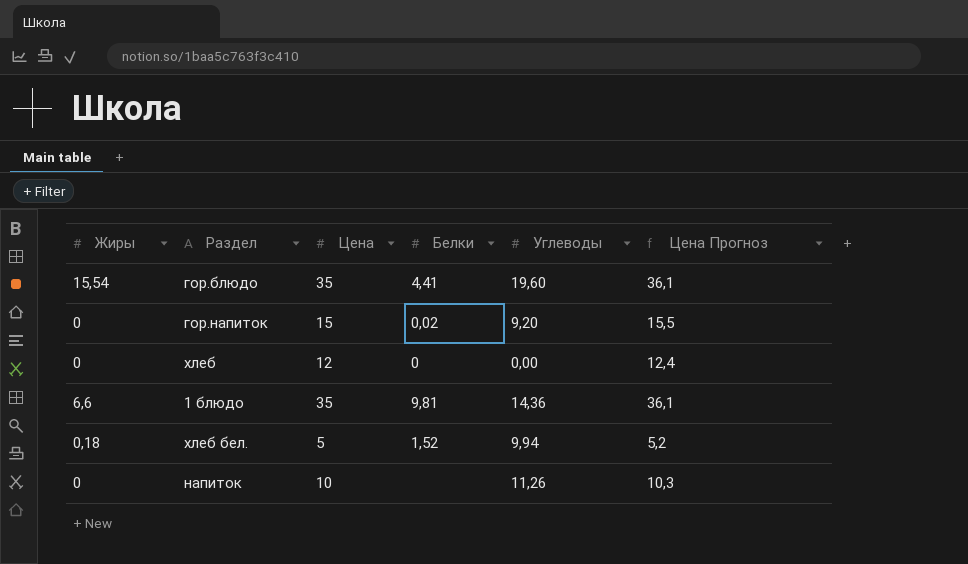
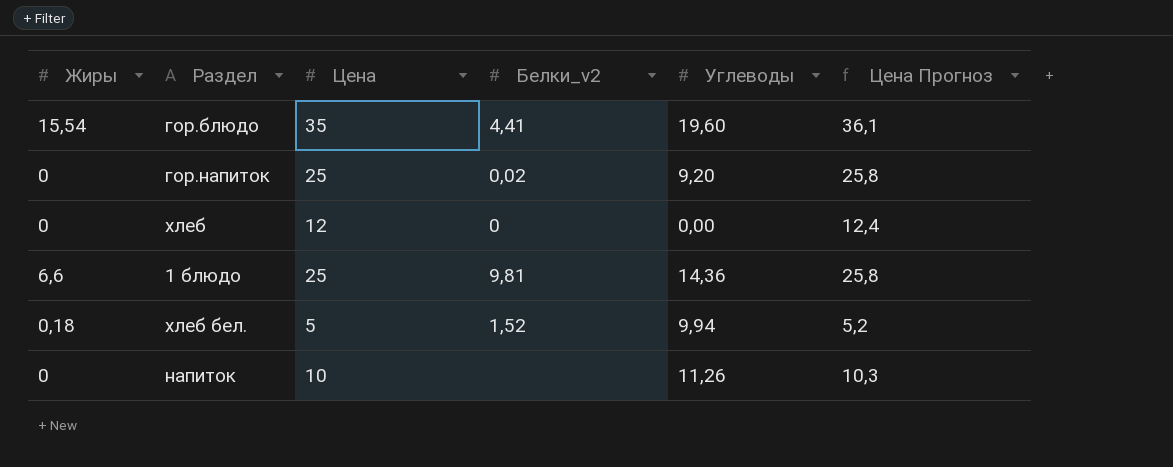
column name: Белки -> Белки_v2
гор.напиток | Цена: 15 -> 25
гор.напиток | Цена Прогноз: 15,5 -> 25,8
1 блюдо | Цена: 35 -> 25
1 блюдо | Цена Прогноз: 36,1 -> 25,8

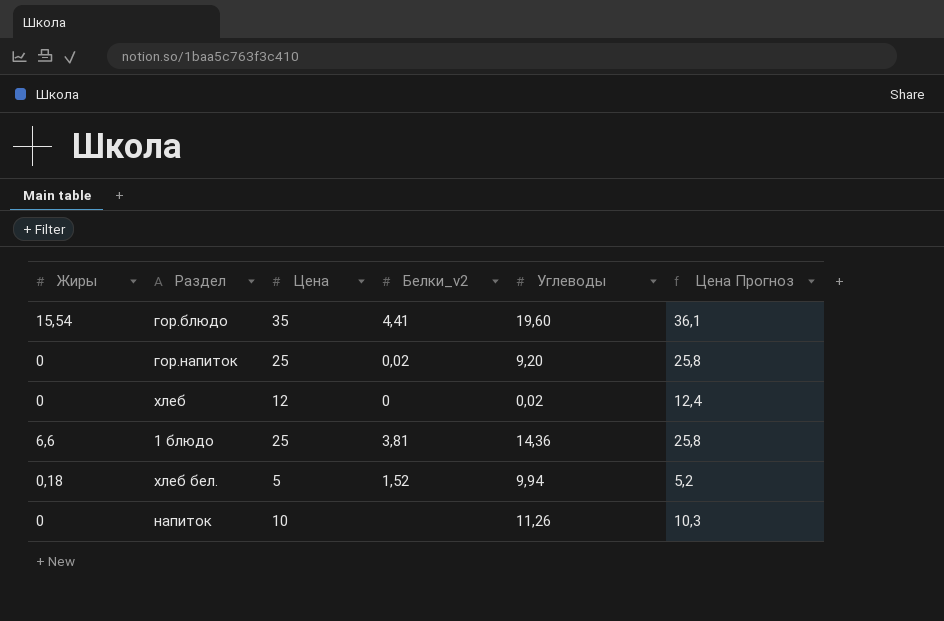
хлеб | Углеводы: 0,00 -> 0,02
1 блюдо | Белки_v2: 9,81 -> 3,81

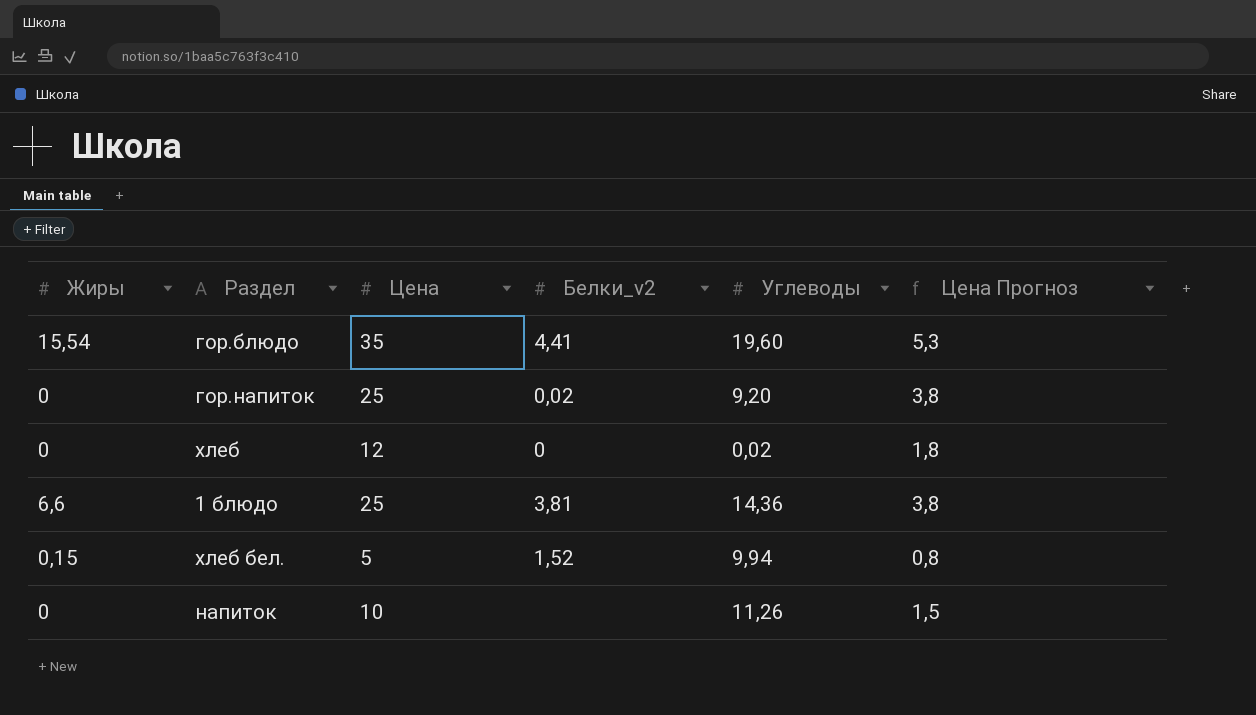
column Цена Прогноз | formula: [Цена] * 1,03 -> [Цена] * 0,15
хлеб бел. | Жиры: 0,18 -> 0,15

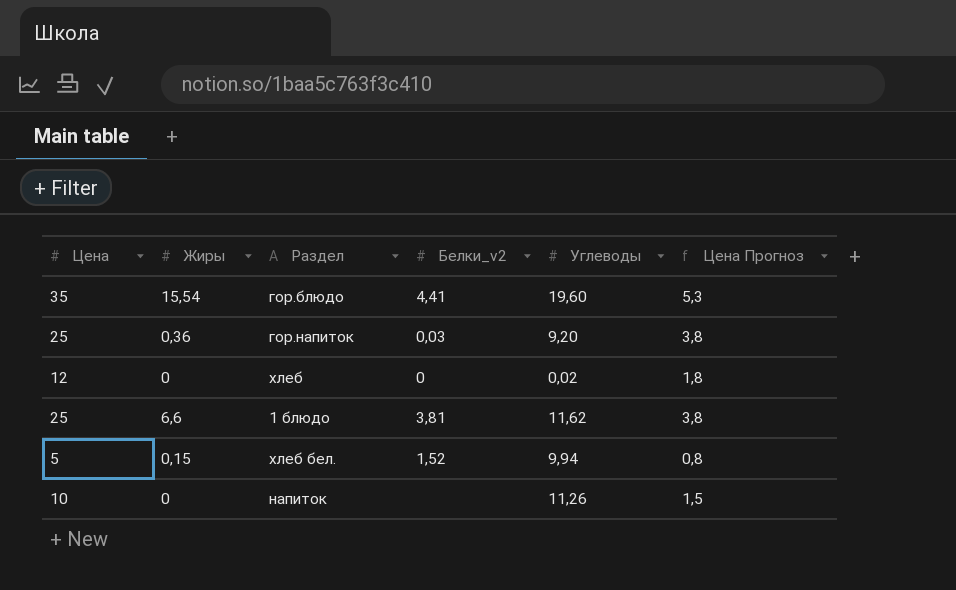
column Цена | position: 3 -> 1
гор.напиток | Жиры: 0 -> 0,36
гор.напиток | Белки_v2: 0,02 -> 0,03
1 блюдо | Углеводы: 14,36 -> 11,62

